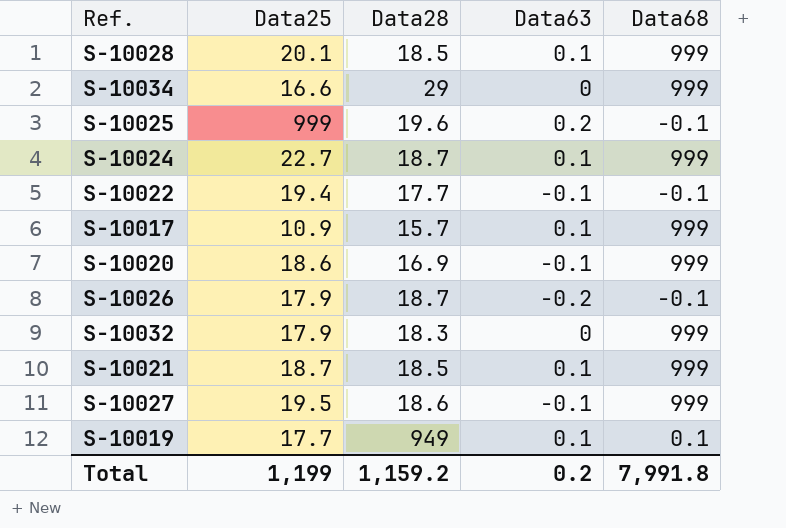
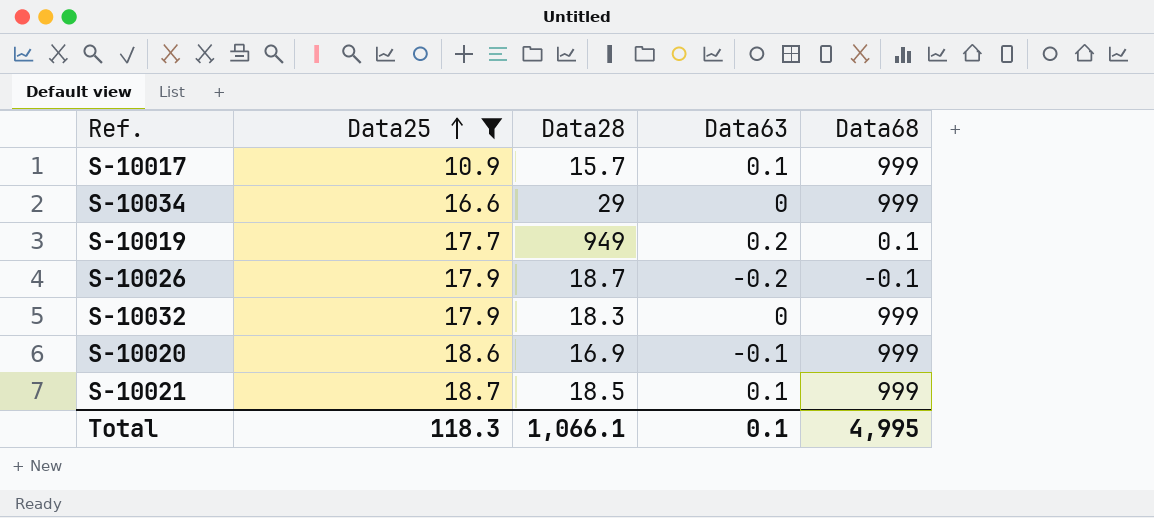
filter: none -> Data25 <= 18.7
row order: none -> Data25 ascending
S-10019 | Data63: 0.1 -> 0.2
Total | Data25: 1,199 -> 118.3
Total | Data28: 1,159.2 -> 1,066.1
Total | Data63: 0.2 -> 0.1
Total | Data68: 7,991.8 -> 4,995

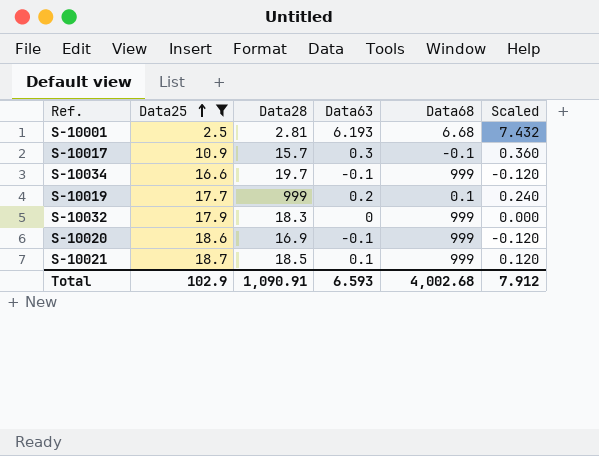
column Scaled | formula: none -> [Data63] * 1.2
row S-10026: 17.9 | 18.7 | -0.2 | -0.1 -> none
row S-10001: none -> 2.5 | 2.81 | 6.193 | 6.68 | 7.432
S-10017 | Data63: 0.1 -> 0.3
S-10017 | Data68: 999 -> -0.1
S-10034 | Data28: 29 -> 19.7
S-10034 | Data63: 0 -> -0.1
S-10019 | Data28: 949 -> 999
Total | Data25: 118.3 -> 102.9
Total | Data28: 1,066.1 -> 1,090.91
Total | Data63: 0.1 -> 6.593
Total | Data68: 4,995 -> 4,002.68

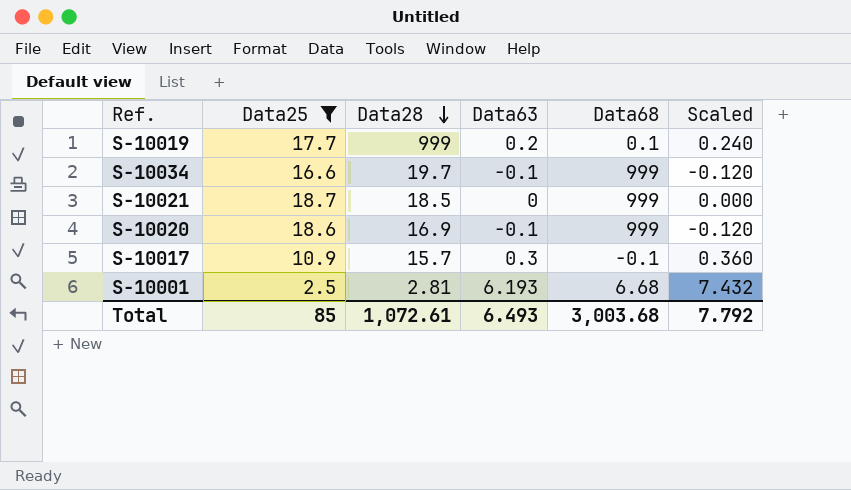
row order: Data25 ascending -> Data28 descending
row S-10032: 17.9 | 18.3 | 0 | 999 | 0.000 -> none
S-10021 | Data63: 0.1 -> 0
S-10021 | Scaled: 0.120 -> 0.000
Total | Data25: 102.9 -> 85
Total | Data28: 1,090.91 -> 1,072.61
Total | Data63: 6.593 -> 6.493
Total | Data68: 4,002.68 -> 3,003.68
Total | Scaled: 7.912 -> 7.792

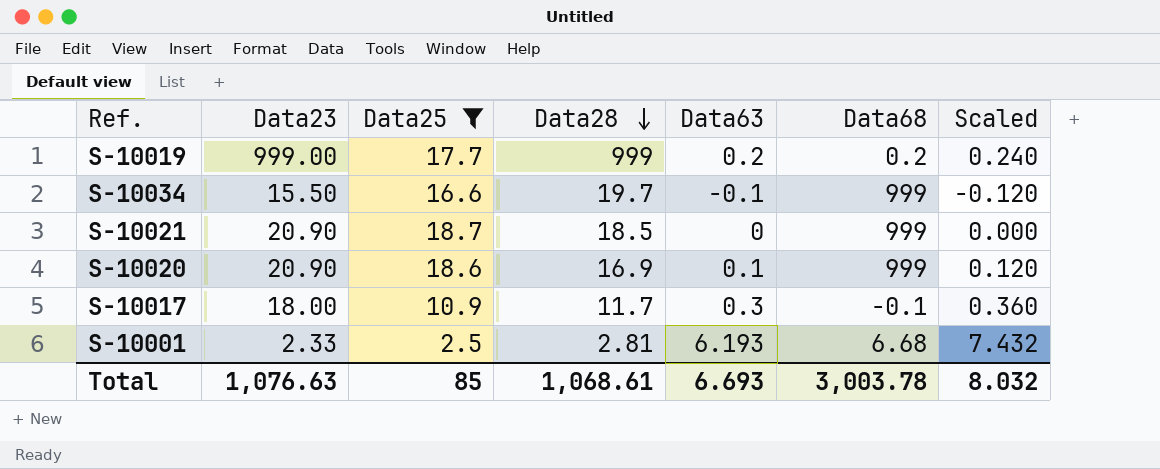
column Data23 | position: none -> 2
S-10019 | Data68: 0.1 -> 0.2
S-10020 | Data63: -0.1 -> 0.1
S-10020 | Scaled: -0.120 -> 0.120
S-10017 | Data28: 15.7 -> 11.7
Total | Data28: 1,072.61 -> 1,068.61
Total | Data63: 6.493 -> 6.693
Total | Data68: 3,003.68 -> 3,003.78
Total | Scaled: 7.792 -> 8.032

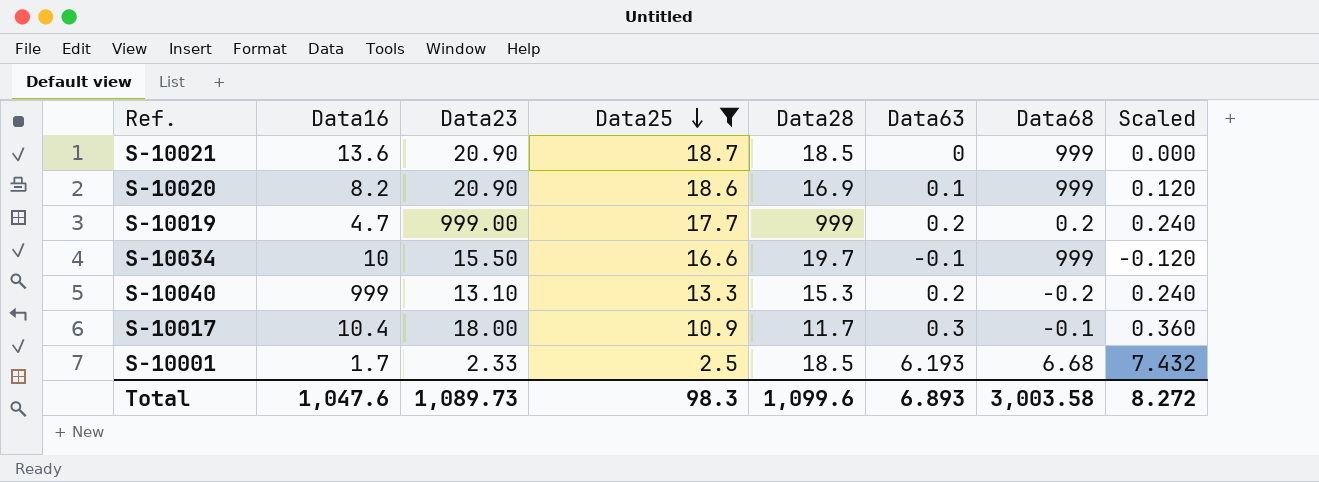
row order: Data28 descending -> Data25 descending
column Data16 | position: none -> 2
row S-10040: none -> 999 | 13.10 | 13.3 | 15.3 | 0.2 | -0.2 | 0.240
S-10001 | Data28: 2.81 -> 18.5
Total | Data23: 1,076.63 -> 1,089.73
Total | Data25: 85 -> 98.3
Total | Data28: 1,068.61 -> 1,099.6
Total | Data63: 6.693 -> 6.893
Total | Data68: 3,003.78 -> 3,003.58
Total | Scaled: 8.032 -> 8.272

